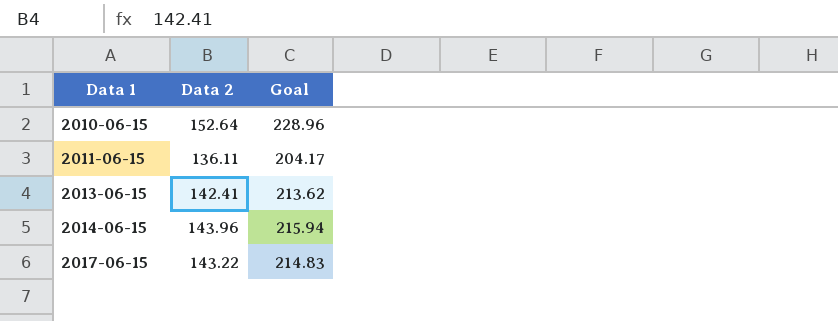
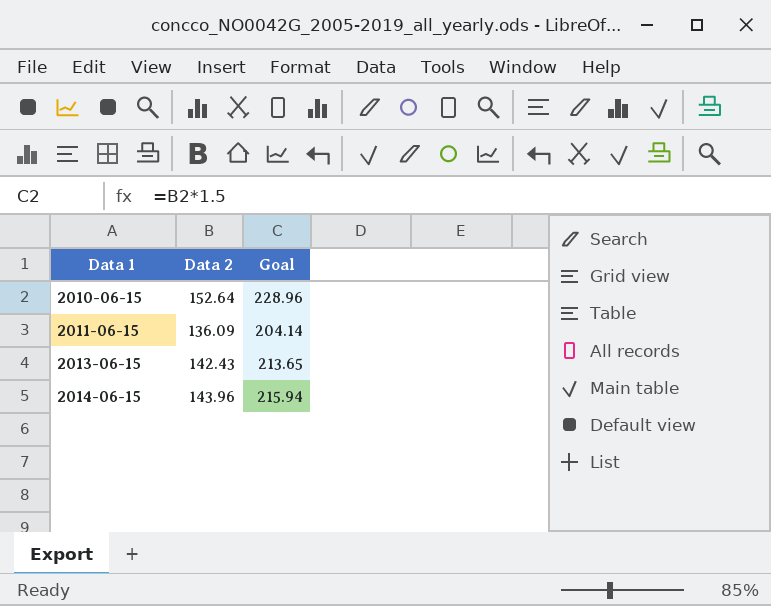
row 2017-06-15: 143.22 | 214.83 -> none
2011-06-15 | Data 2: 136.11 -> 136.09
2011-06-15 | Goal: 204.17 -> 204.14
2013-06-15 | Data 2: 142.41 -> 142.43
2013-06-15 | Goal: 213.62 -> 213.65

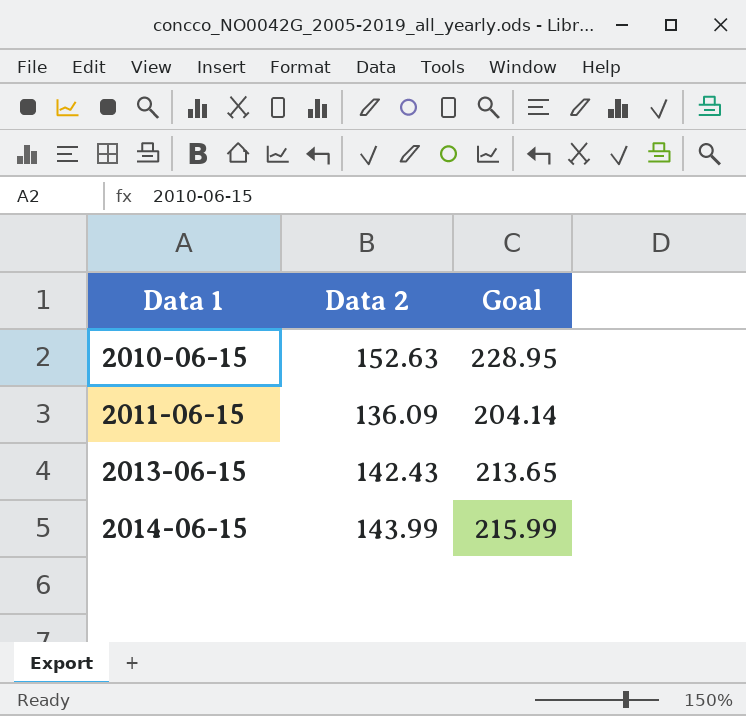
2010-06-15 | Data 2: 152.64 -> 152.63
2010-06-15 | Goal: 228.96 -> 228.95
2014-06-15 | Data 2: 143.96 -> 143.99
2014-06-15 | Goal: 215.94 -> 215.99

